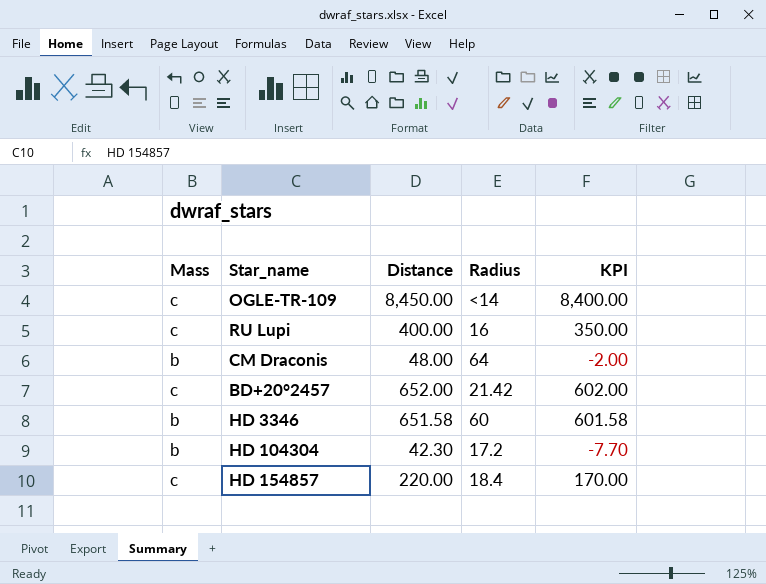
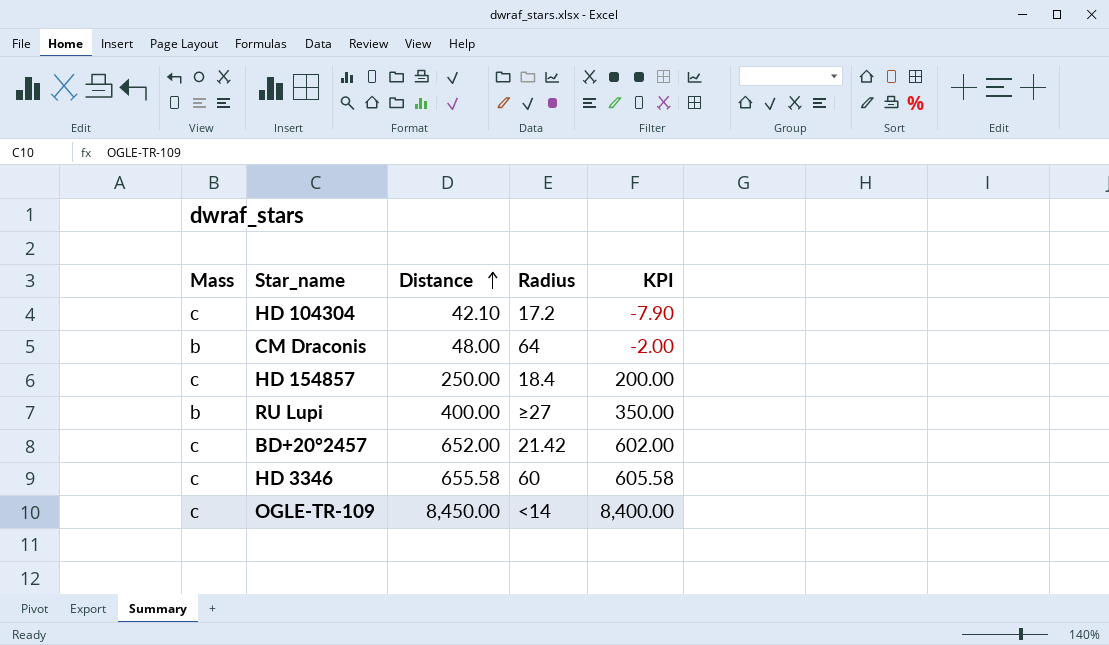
row order: none -> Distance ascending
HD 104304 | Mass: b -> c
HD 104304 | Distance: 42.30 -> 42.10
HD 104304 | KPI: -7.70 -> -7.90
HD 154857 | Distance: 220.00 -> 250.00
HD 154857 | KPI: 170.00 -> 200.00
RU Lupi | Mass: c -> b
RU Lupi | Radius: 16 -> ≥27
HD 3346 | Mass: b -> c
HD 3346 | Distance: 651.58 -> 655.58
HD 3346 | KPI: 601.58 -> 605.58

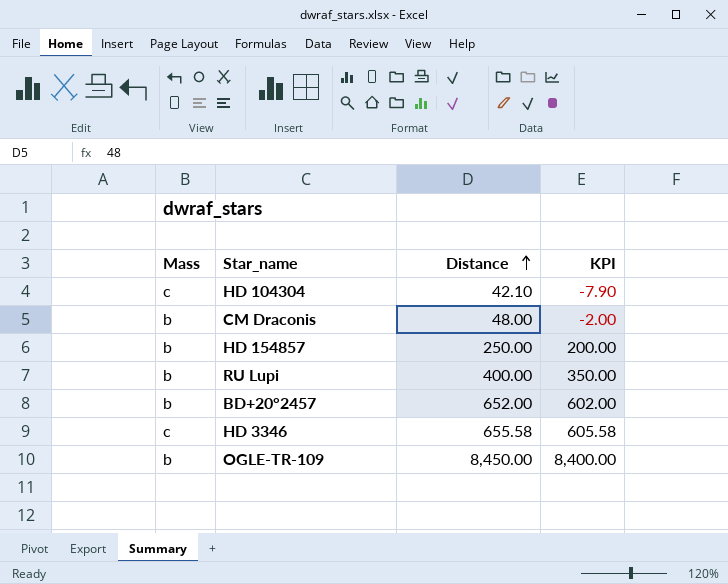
column Radius | position: 4 -> none
HD 154857 | Mass: c -> b
BD+20°2457 | Mass: c -> b
OGLE-TR-109 | Mass: c -> b

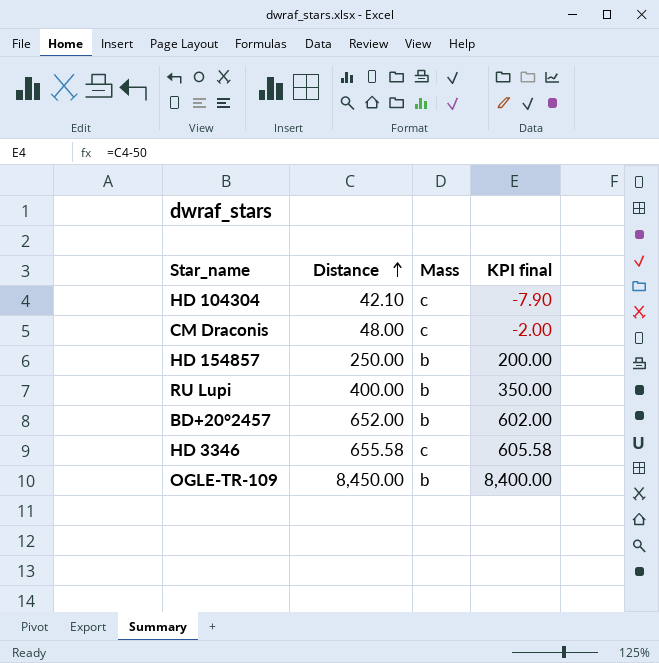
column Mass | position: 1 -> 3
column name: KPI -> KPI final
CM Draconis | Mass: b -> c

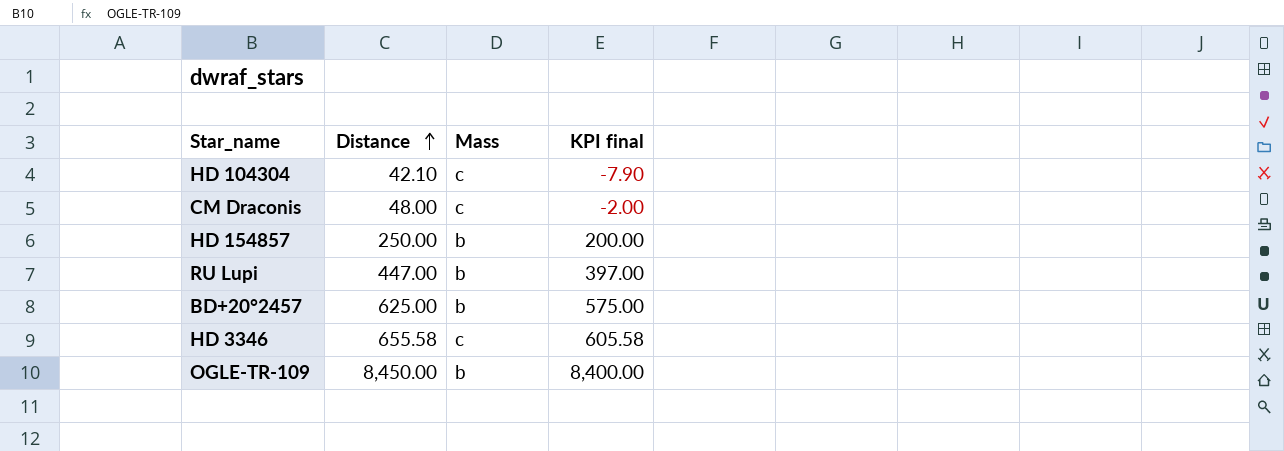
RU Lupi | Distance: 400.00 -> 447.00
RU Lupi | KPI final: 350.00 -> 397.00
BD+20°2457 | Distance: 652.00 -> 625.00
BD+20°2457 | KPI final: 602.00 -> 575.00

